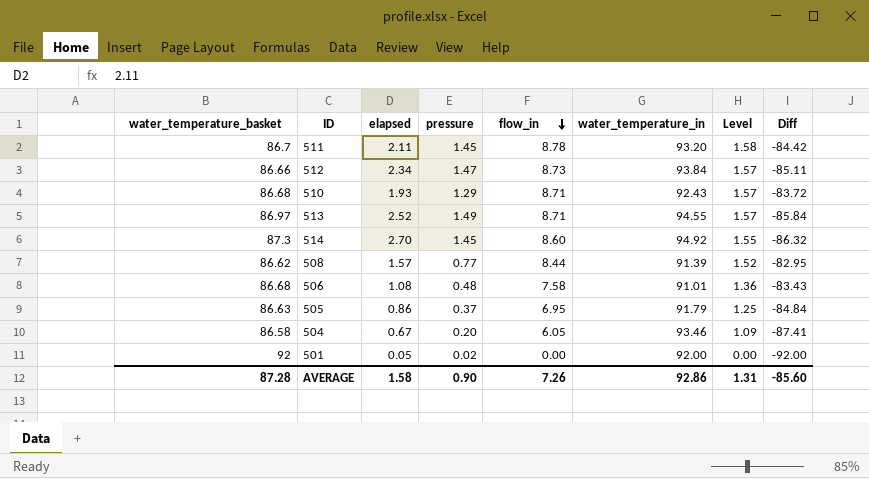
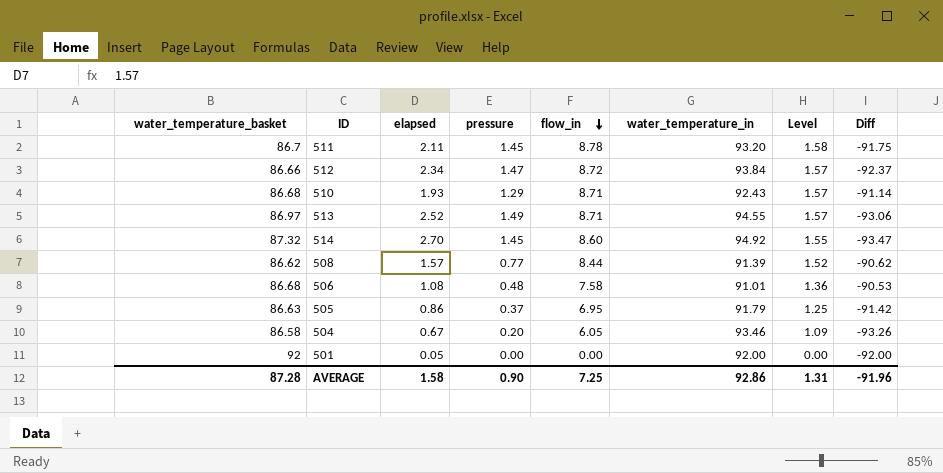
column Diff | formula: [flow_in] - [water_temperature_in] -> [pressure] - [water_temperature_in]
512 | flow_in: 8.73 -> 8.72
514 | water_temperature_basket: 87.3 -> 87.32
501 | pressure: 0.02 -> 0.00
AVERAGE | flow_in: 7.26 -> 7.25
AVERAGE | Diff: -85.60 -> -91.96

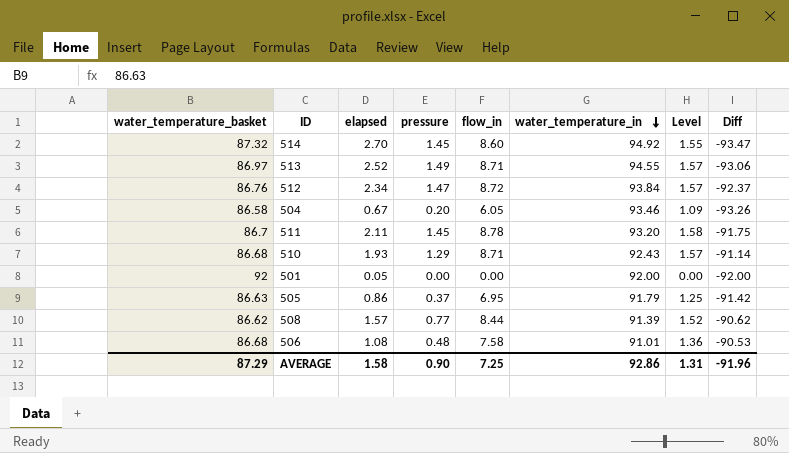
row order: flow_in descending -> water_temperature_in descending
512 | water_temperature_basket: 86.66 -> 86.76
AVERAGE | water_temperature_basket: 87.28 -> 87.29

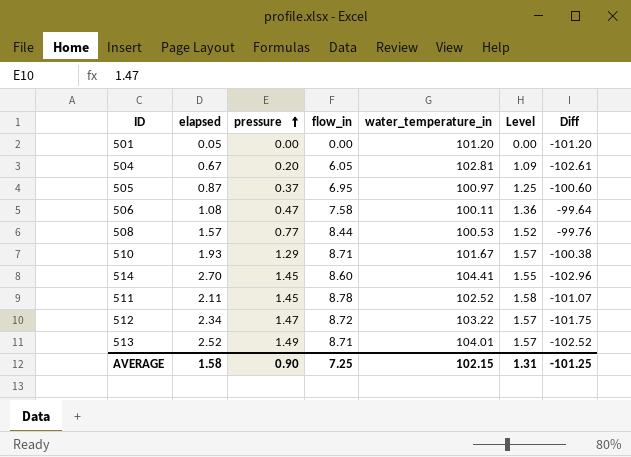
row order: water_temperature_in descending -> pressure ascending
column water_temperature_basket | position: 1 -> none
501 | water_temperature_in: 92.00 -> 101.20
501 | Diff: -92.00 -> -101.20
504 | water_temperature_in: 93.46 -> 102.81
504 | Diff: -93.26 -> -102.61
505 | elapsed: 0.86 -> 0.87
505 | water_temperature_in: 91.79 -> 100.97
505 | Diff: -91.42 -> -100.60
506 | pressure: 0.48 -> 0.47
506 | water_temperature_in: 91.01 -> 100.11
506 | Diff: -90.53 -> -99.64
508 | water_temperature_in: 91.39 -> 100.53
508 | Diff: -90.62 -> -99.76
510 | water_temperature_in: 92.43 -> 101.67
510 | Diff: -91.14 -> -100.38
514 | water_temperature_in: 94.92 -> 104.41
514 | Diff: -93.47 -> -102.96
511 | water_temperature_in: 93.20 -> 102.52
511 | Diff: -91.75 -> -101.07
512 | water_temperature_in: 93.84 -> 103.22
512 | Diff: -92.37 -> -101.75
513 | water_temperature_in: 94.55 -> 104.01
513 | Diff: -93.06 -> -102.52
AVERAGE | water_temperature_in: 92.86 -> 102.15
AVERAGE | Diff: -91.96 -> -101.25

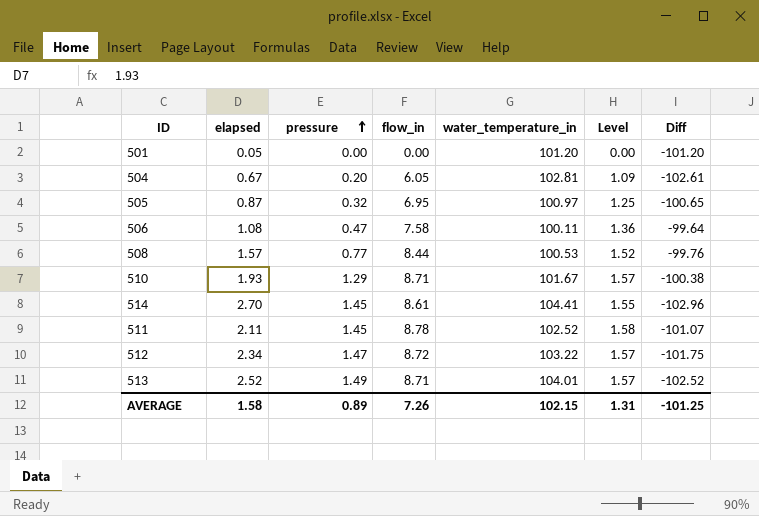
505 | pressure: 0.37 -> 0.32
505 | Diff: -100.60 -> -100.65
514 | flow_in: 8.60 -> 8.61
AVERAGE | pressure: 0.90 -> 0.89
AVERAGE | flow_in: 7.25 -> 7.26

